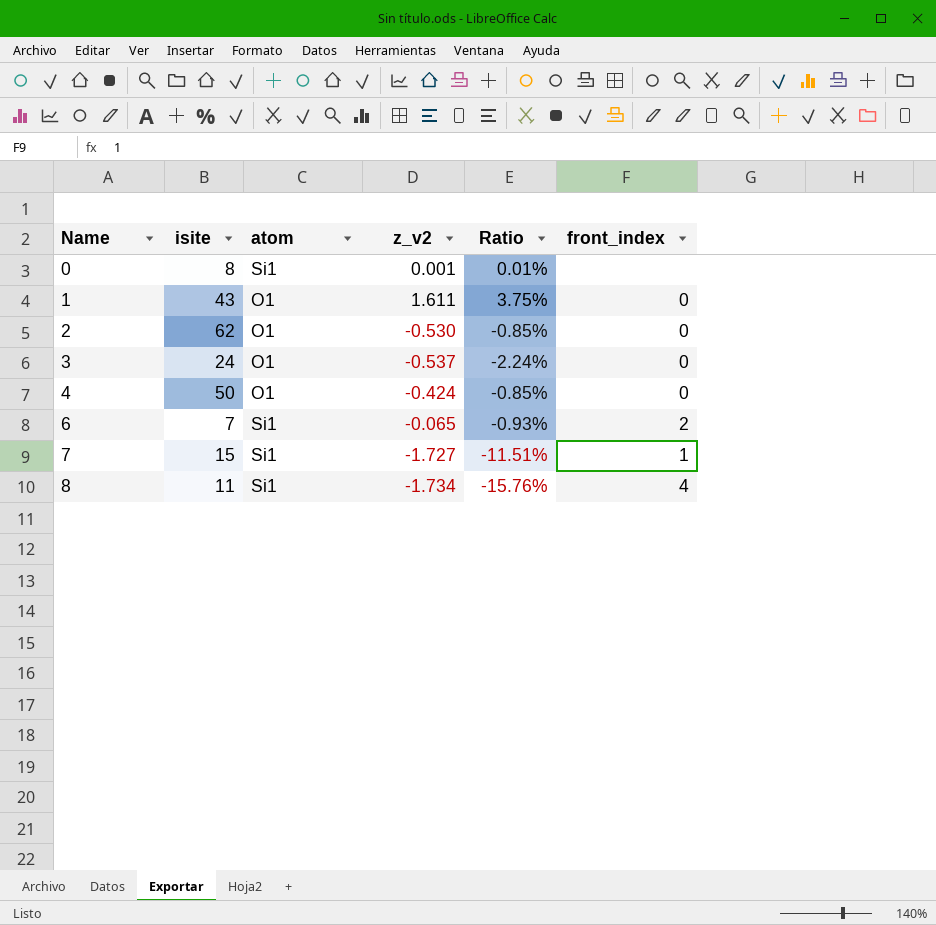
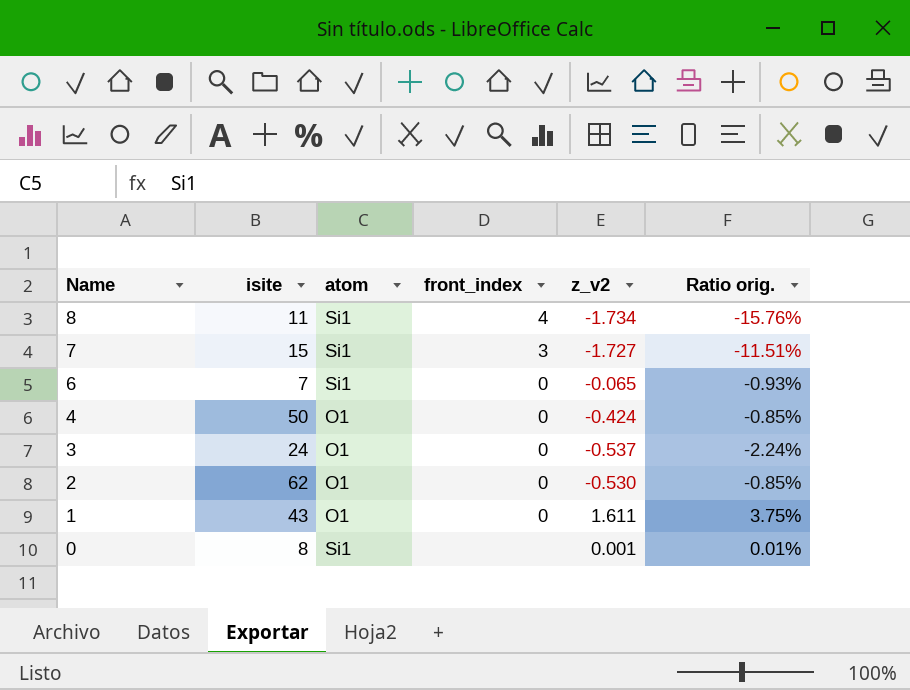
row order: Name ascending -> Name descending
column front_index | position: 6 -> 4
column name: Ratio -> Ratio orig.
7 | front_index: 1 -> 3
6 | front_index: 2 -> 0

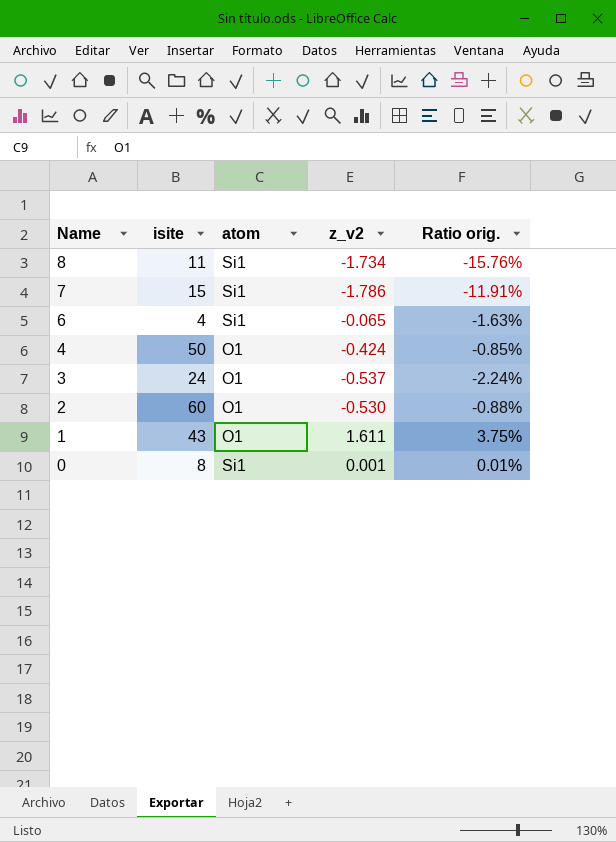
column front_index | position: 4 -> none
7 | z_v2: -1.727 -> -1.786
7 | Ratio orig.: -11.51% -> -11.91%
6 | isite: 7 -> 4
6 | Ratio orig.: -0.93% -> -1.63%
2 | isite: 62 -> 60
2 | Ratio orig.: -0.85% -> -0.88%

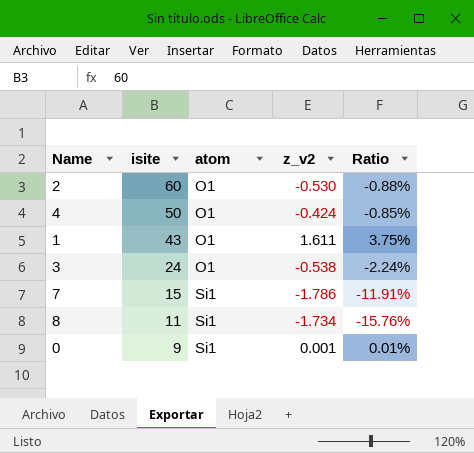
row order: Name descending -> isite descending
column name: Ratio orig. -> Ratio
row 6: 4 | Si1 | -0.065 | -1.63% -> none
3 | z_v2: -0.537 -> -0.538
0 | isite: 8 -> 9

